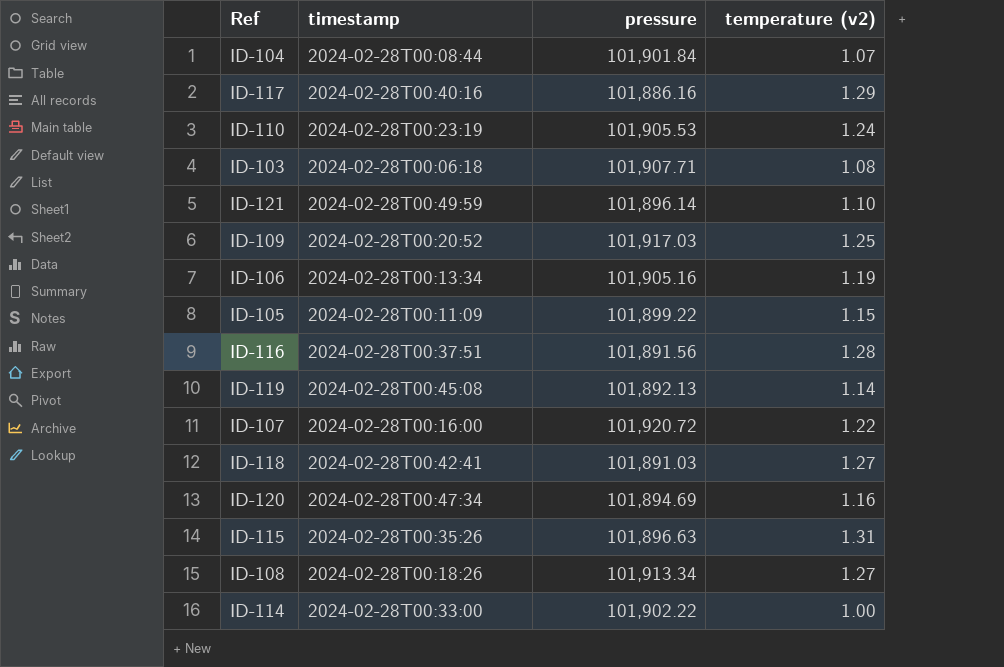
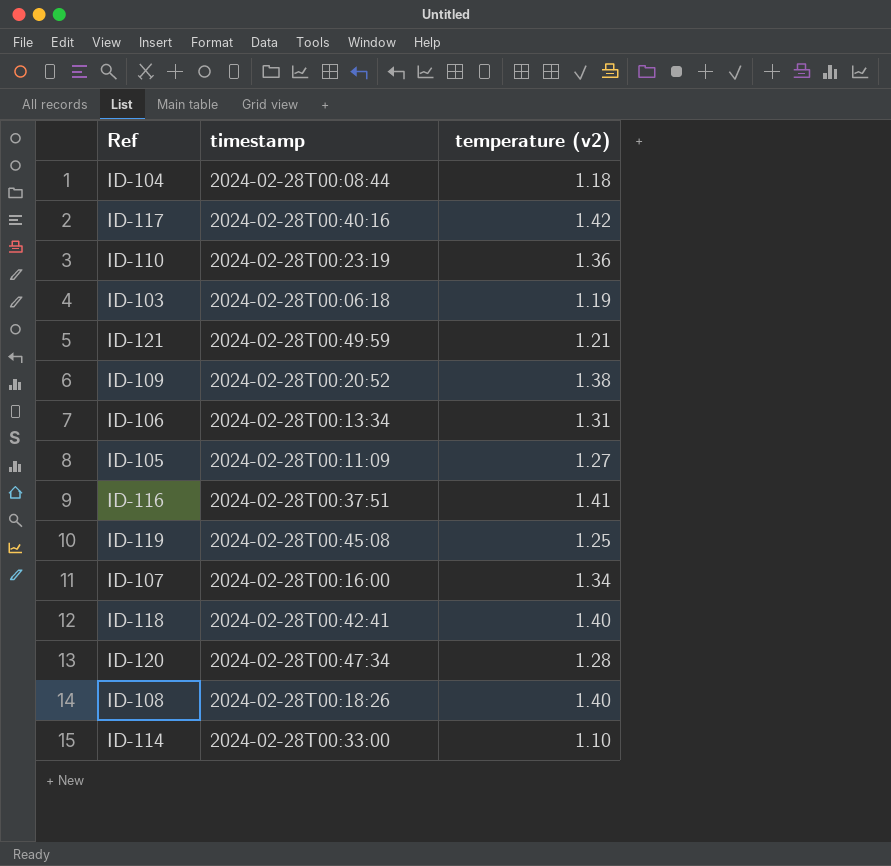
column pressure | position: 3 -> none
row ID-115: 2024-02-28T00:35:26 | 101,896.63 | 1.31 -> none
ID-104 | temperature (v2): 1.07 -> 1.18
ID-117 | temperature (v2): 1.29 -> 1.42
ID-110 | temperature (v2): 1.24 -> 1.36
ID-103 | temperature (v2): 1.08 -> 1.19
ID-121 | temperature (v2): 1.10 -> 1.21
ID-109 | temperature (v2): 1.25 -> 1.38
ID-106 | temperature (v2): 1.19 -> 1.31
ID-105 | temperature (v2): 1.15 -> 1.27
ID-116 | temperature (v2): 1.28 -> 1.41
ID-119 | temperature (v2): 1.14 -> 1.25
ID-107 | temperature (v2): 1.22 -> 1.34
ID-118 | temperature (v2): 1.27 -> 1.40
ID-120 | temperature (v2): 1.16 -> 1.28
ID-108 | temperature (v2): 1.27 -> 1.40
ID-114 | temperature (v2): 1.00 -> 1.10

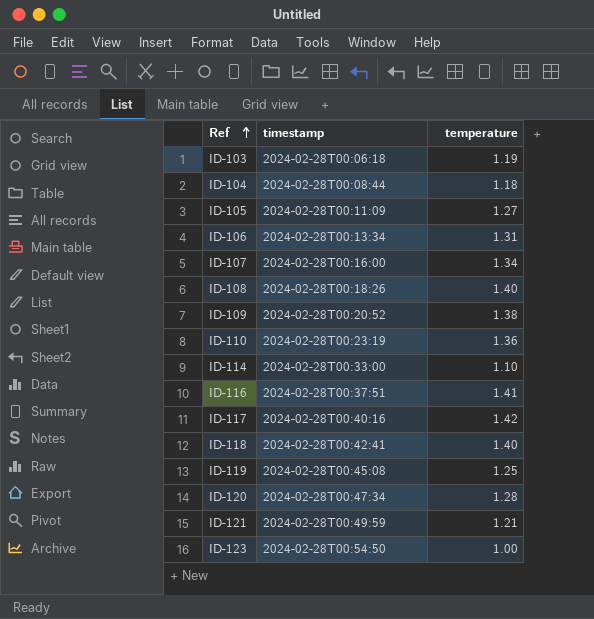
row order: none -> Ref ascending
column name: temperature (v2) -> temperature
row ID-123: none -> 2024-02-28T00:54:50 | 1.00

